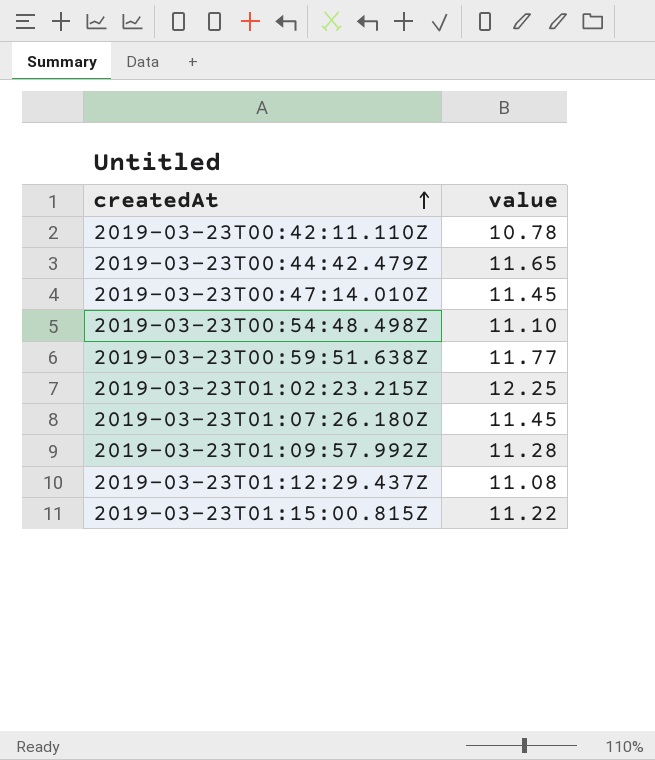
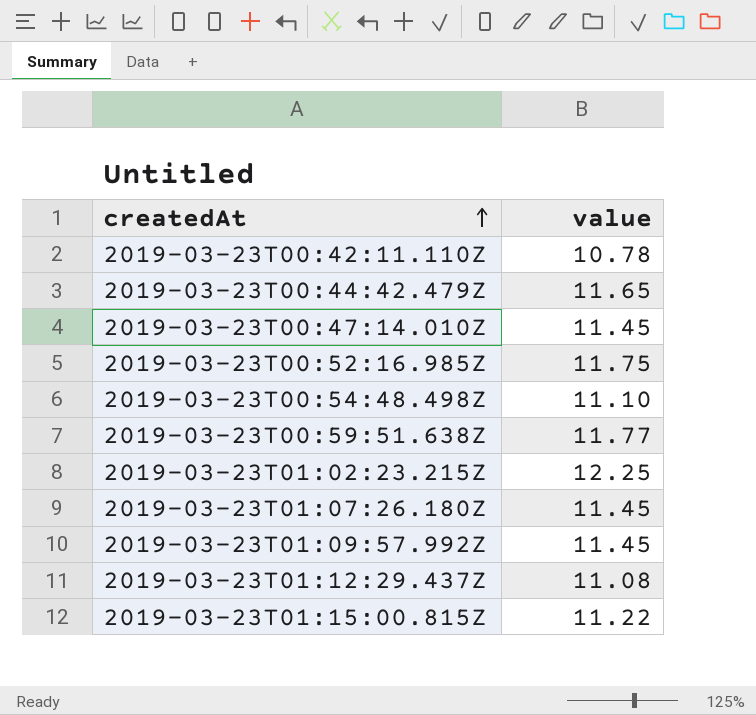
row 2019-03-23T00:52:16.985Z: none -> 11.75
2019-03-23T01:09:57.992Z | value: 11.28 -> 11.45

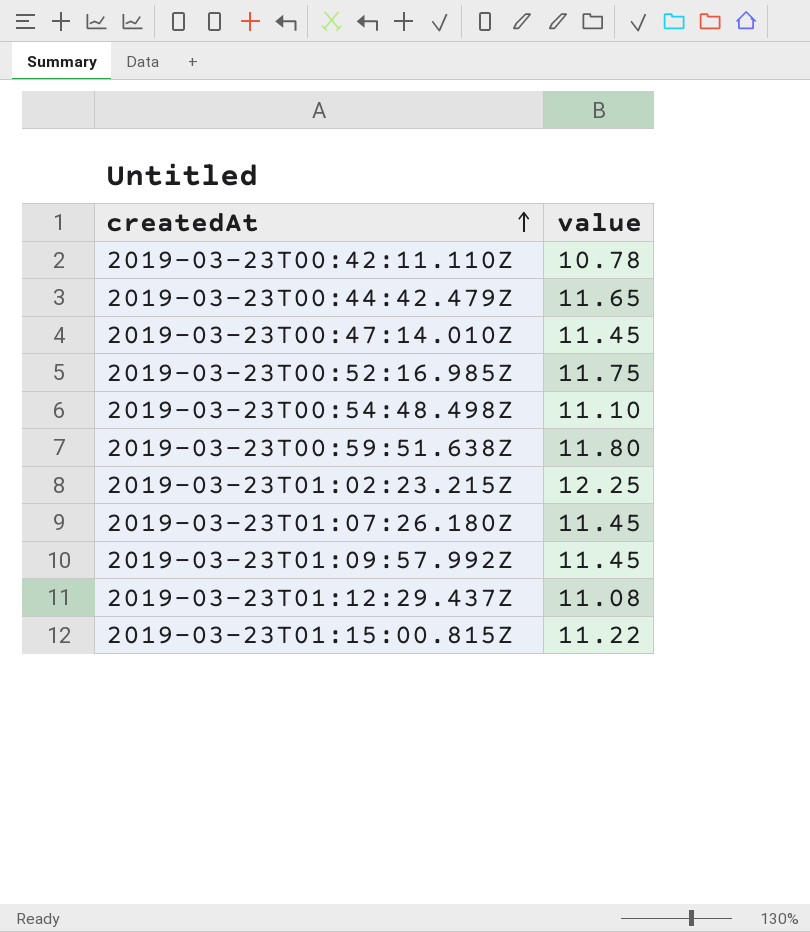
2019-03-23T00:59:51.638Z | value: 11.77 -> 11.80

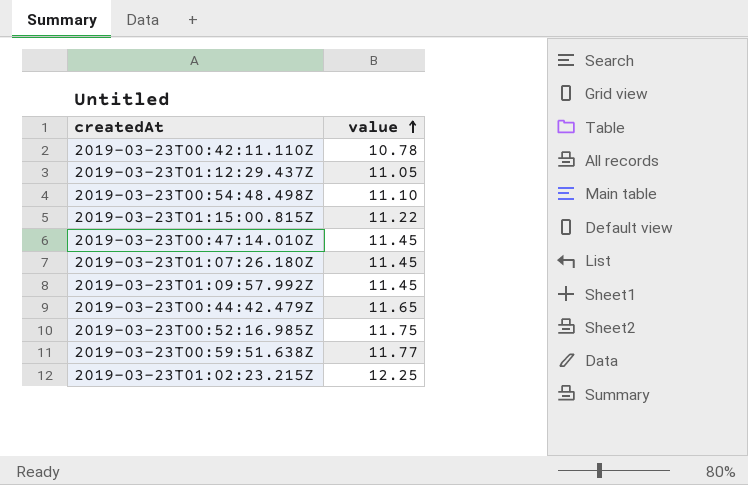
row order: createdAt ascending -> value ascending
2019-03-23T01:12:29.437Z | value: 11.08 -> 11.05
2019-03-23T00:59:51.638Z | value: 11.80 -> 11.77

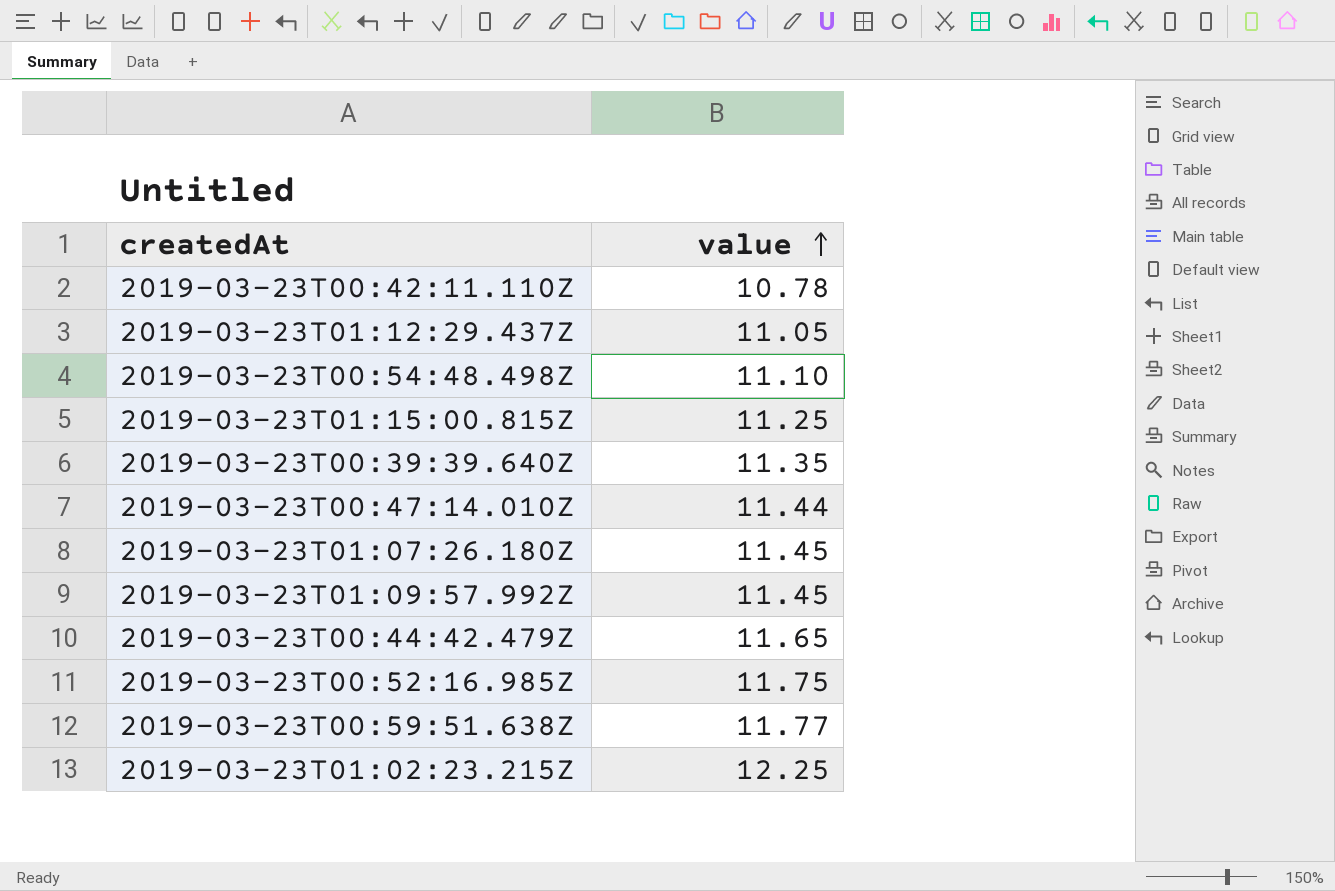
2019-03-23T01:15:00.815Z | value: 11.22 -> 11.25
row 2019-03-23T00:39:39.640Z: none -> 11.35
2019-03-23T00:47:14.010Z | value: 11.45 -> 11.44

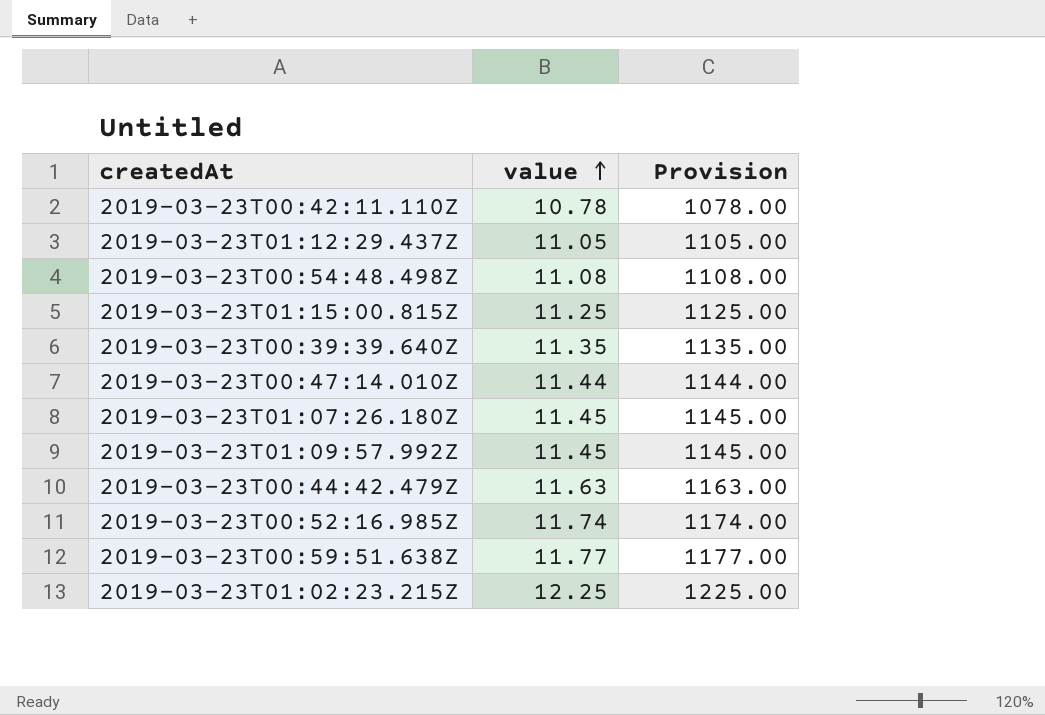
column Provision | formula: none -> [value] * 100
2019-03-23T00:54:48.498Z | value: 11.10 -> 11.08
2019-03-23T00:44:42.479Z | value: 11.65 -> 11.63
2019-03-23T00:52:16.985Z | value: 11.75 -> 11.74

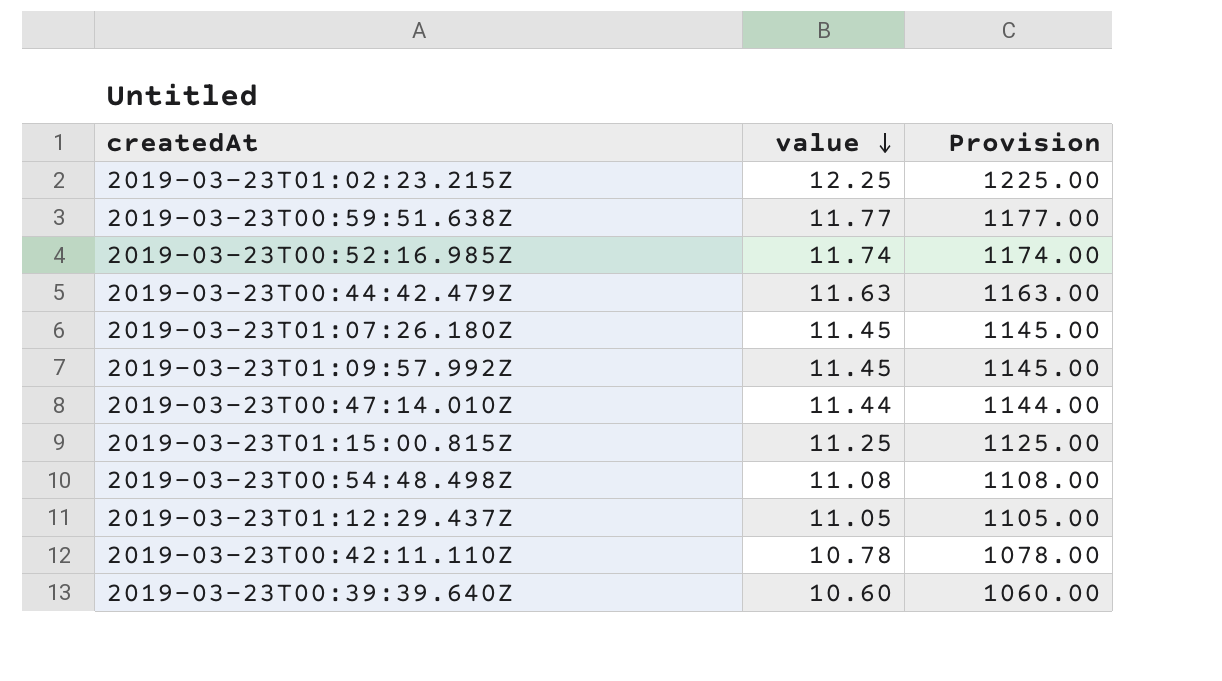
row order: value ascending -> value descending
2019-03-23T00:39:39.640Z | value: 11.35 -> 10.60
2019-03-23T00:39:39.640Z | Provision: 1135.00 -> 1060.00

